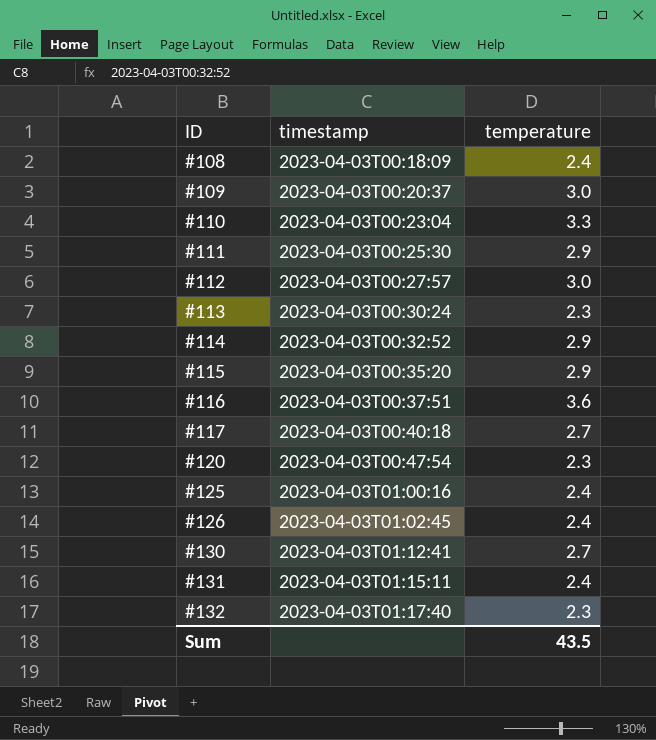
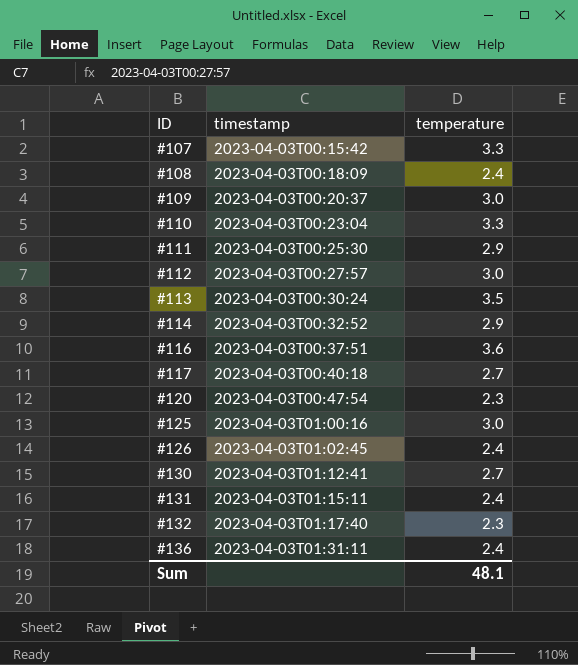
row #115: 2023-04-03T00:35:20 | 2.9 -> none
row #107: none -> 2023-04-03T00:15:42 | 3.3
#113 | temperature: 2.3 -> 3.5
#125 | temperature: 2.4 -> 3.0
row #136: none -> 2023-04-03T01:31:11 | 2.4
Sum | temperature: 43.5 -> 48.1

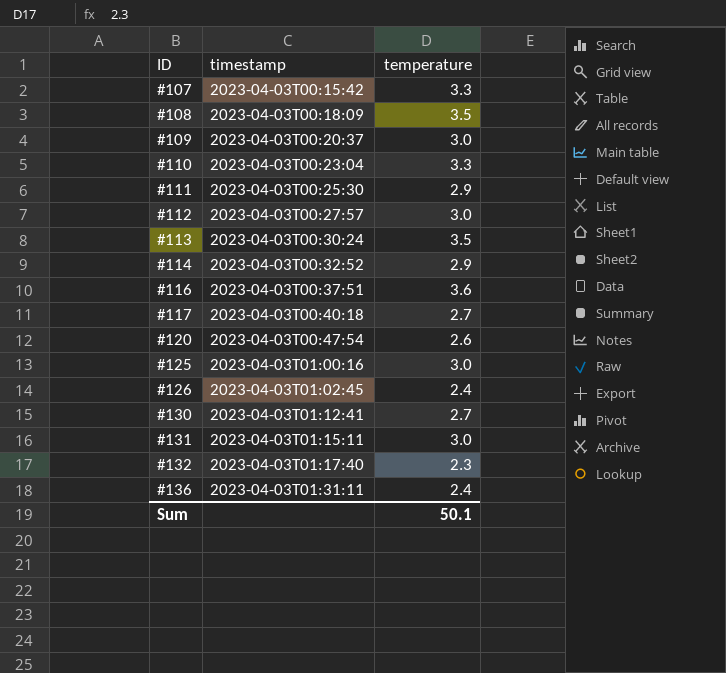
#108 | temperature: 2.4 -> 3.5
#120 | temperature: 2.3 -> 2.6
#131 | temperature: 2.4 -> 3.0
Sum | temperature: 48.1 -> 50.1

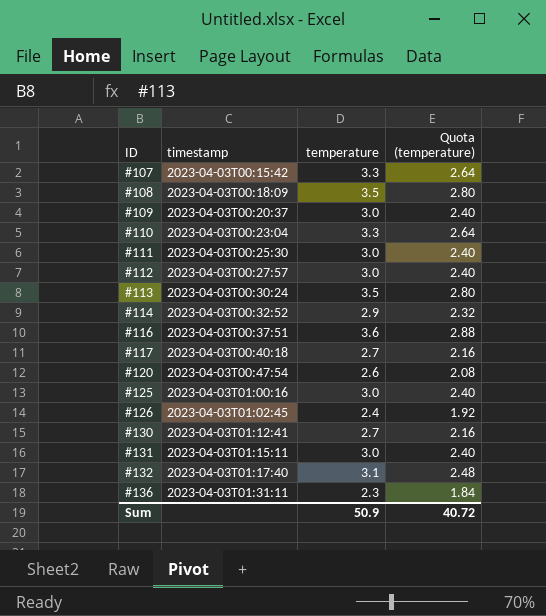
column Quota (temperature) | formula: none -> [temperature] * 0.8
#111 | temperature: 2.9 -> 3.0
#132 | temperature: 2.3 -> 3.1
#136 | temperature: 2.4 -> 2.3
Sum | temperature: 50.1 -> 50.9

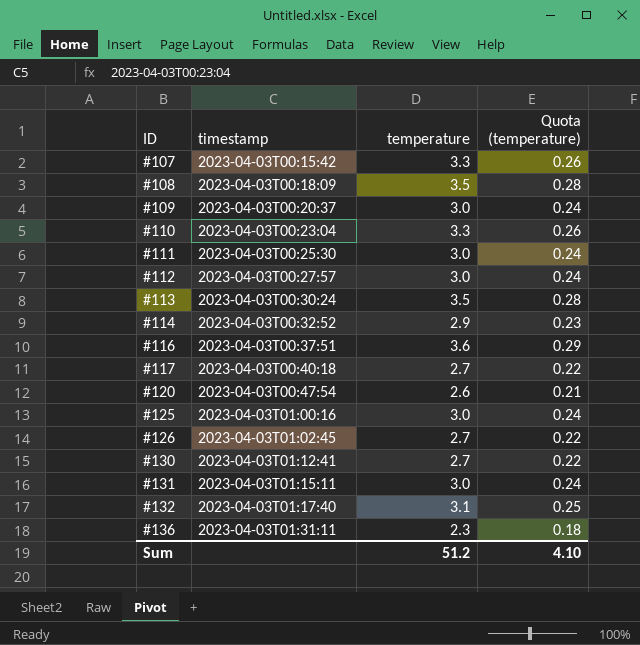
column Quota (temperature) | formula: [temperature] * 0.8 -> [temperature] * 0.08
#126 | temperature: 2.4 -> 2.7
Sum | temperature: 50.9 -> 51.2
Sum | Quota (temperature): 40.72 -> 4.10

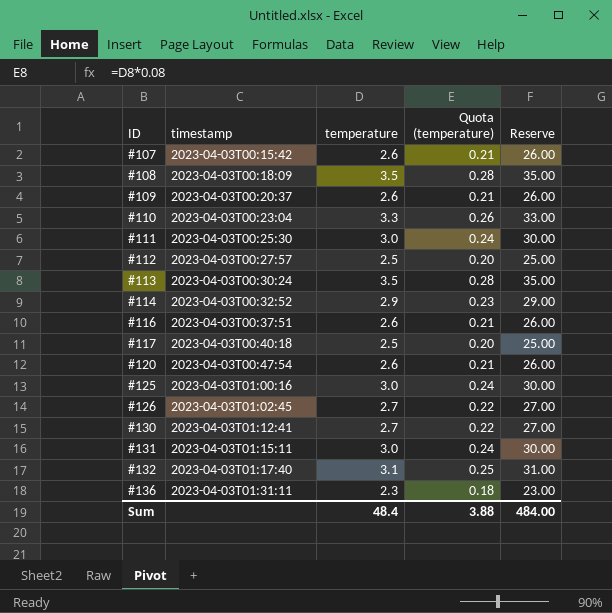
column Reserve | formula: none -> [temperature] * 10
#107 | temperature: 3.3 -> 2.6
#107 | Quota (temperature): 0.26 -> 0.21
#109 | temperature: 3.0 -> 2.6
#109 | Quota (temperature): 0.24 -> 0.21
#112 | temperature: 3.0 -> 2.5
#112 | Quota (temperature): 0.24 -> 0.20
#116 | temperature: 3.6 -> 2.6
#116 | Quota (temperature): 0.29 -> 0.21
#117 | temperature: 2.7 -> 2.5
#117 | Quota (temperature): 0.22 -> 0.20
Sum | temperature: 51.2 -> 48.4
Sum | Quota (temperature): 4.10 -> 3.88

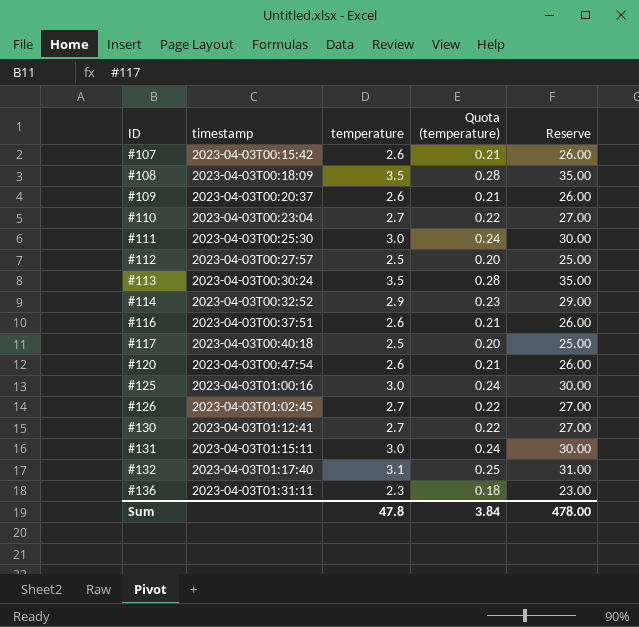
#110 | temperature: 3.3 -> 2.7
#110 | Quota (temperature): 0.26 -> 0.22
#110 | Reserve: 33.00 -> 27.00
Sum | temperature: 48.4 -> 47.8
Sum | Quota (temperature): 3.88 -> 3.84
Sum | Reserve: 484.00 -> 478.00

